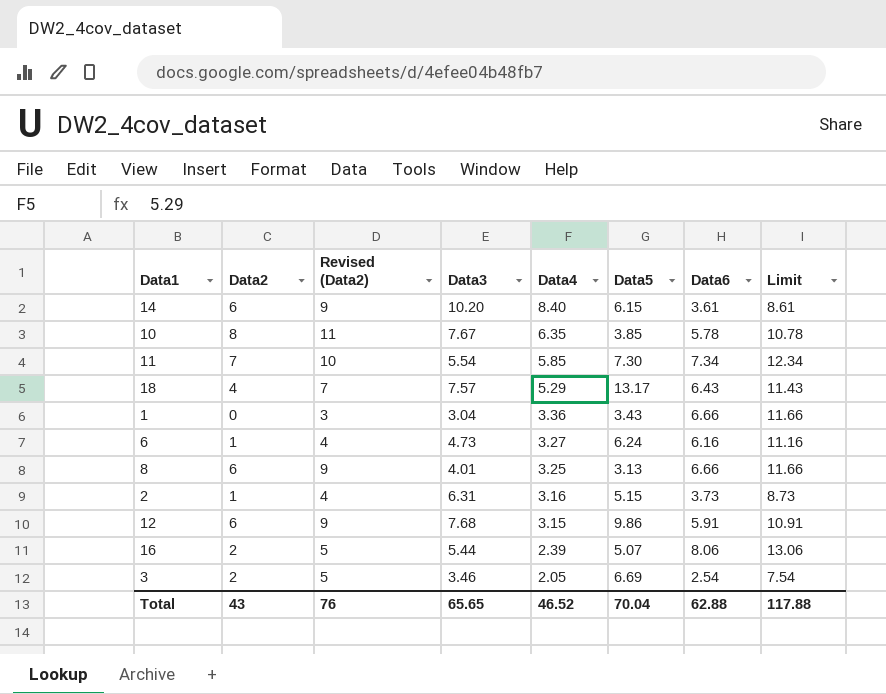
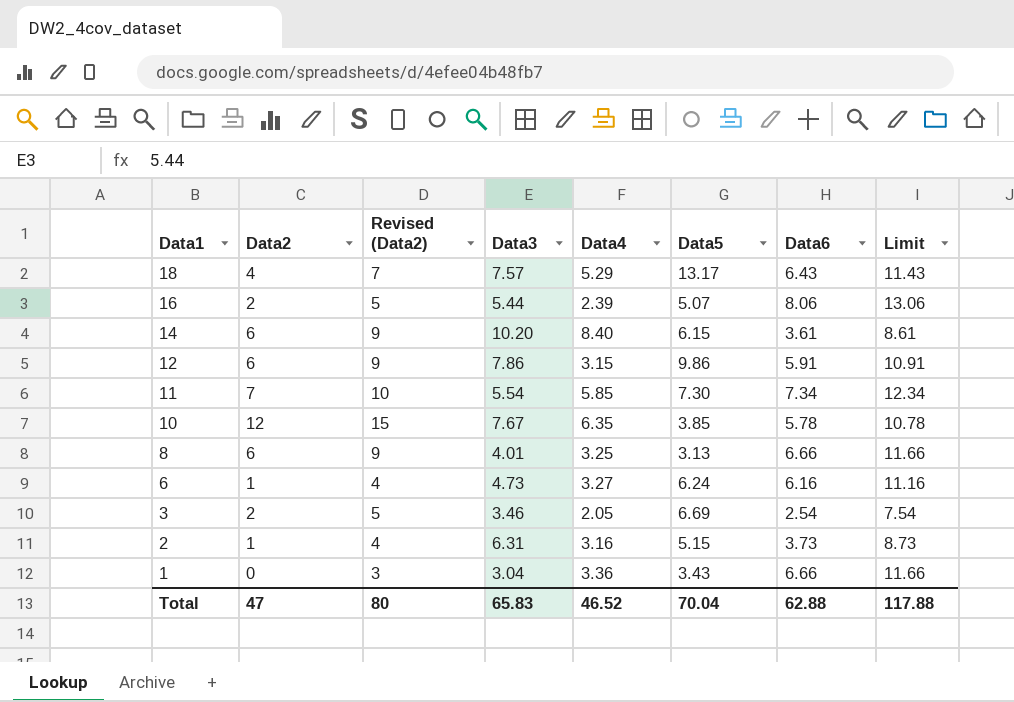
row order: Data4 descending -> Data1 descending
12 | Data3: 7.68 -> 7.86
10 | Data2: 8 -> 12
10 | Revised (Data2): 11 -> 15
Total | Data2: 43 -> 47
Total | Revised (Data2): 76 -> 80
Total | Data3: 65.65 -> 65.83

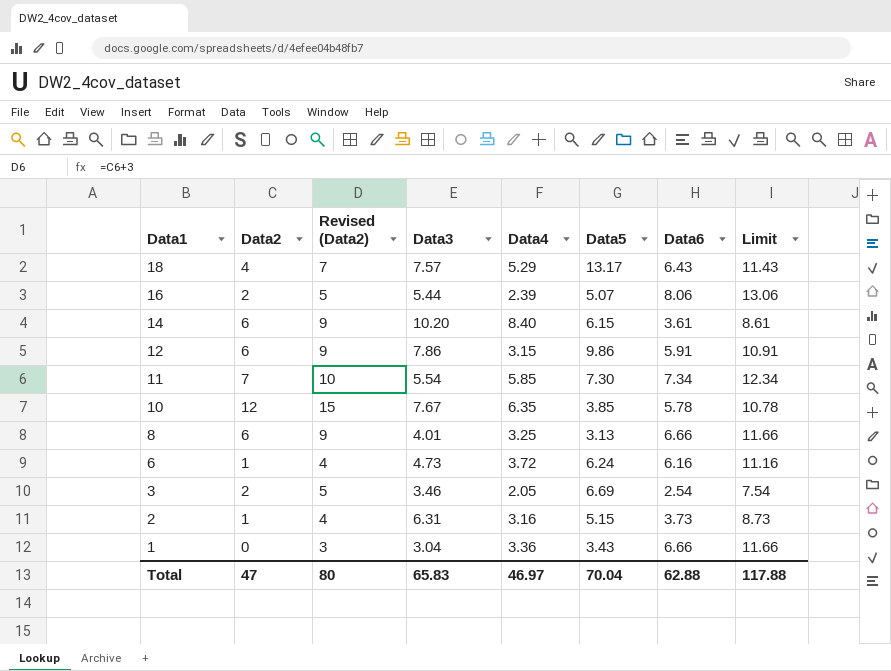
6 | Data4: 3.27 -> 3.72
Total | Data4: 46.52 -> 46.97

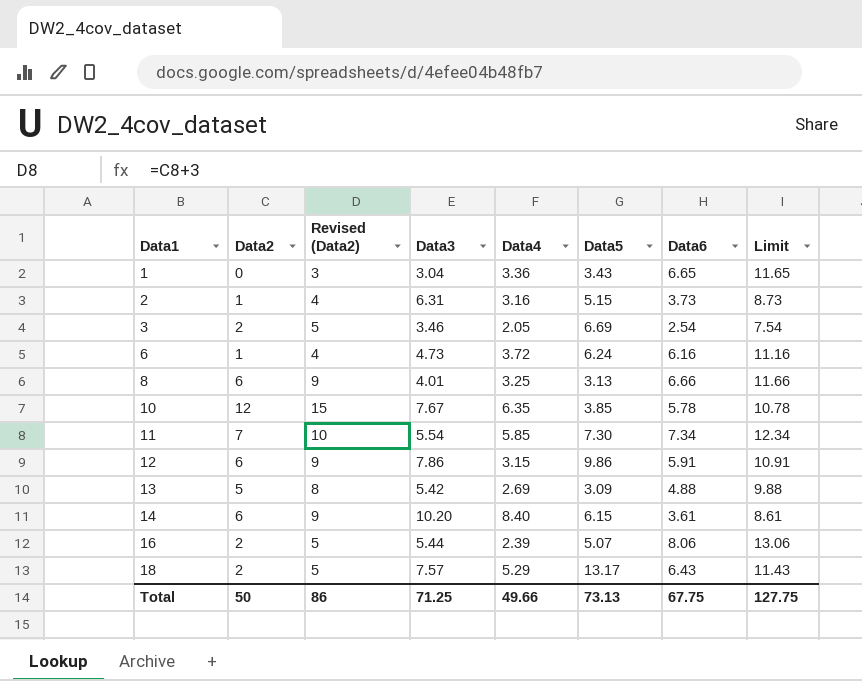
row order: Data1 descending -> Data1 ascending
1 | Data6: 6.66 -> 6.65
1 | Limit: 11.66 -> 11.65
row 13: none -> 5 | 8 | 5.42 | 2.69 | 3.09 | 4.88 | 9.88
18 | Data2: 4 -> 2
18 | Revised (Data2): 7 -> 5
Total | Data2: 47 -> 50
Total | Revised (Data2): 80 -> 86
Total | Data3: 65.83 -> 71.25
Total | Data4: 46.97 -> 49.66
Total | Data5: 70.04 -> 73.13
Total | Data6: 62.88 -> 67.75
Total | Limit: 117.88 -> 127.75

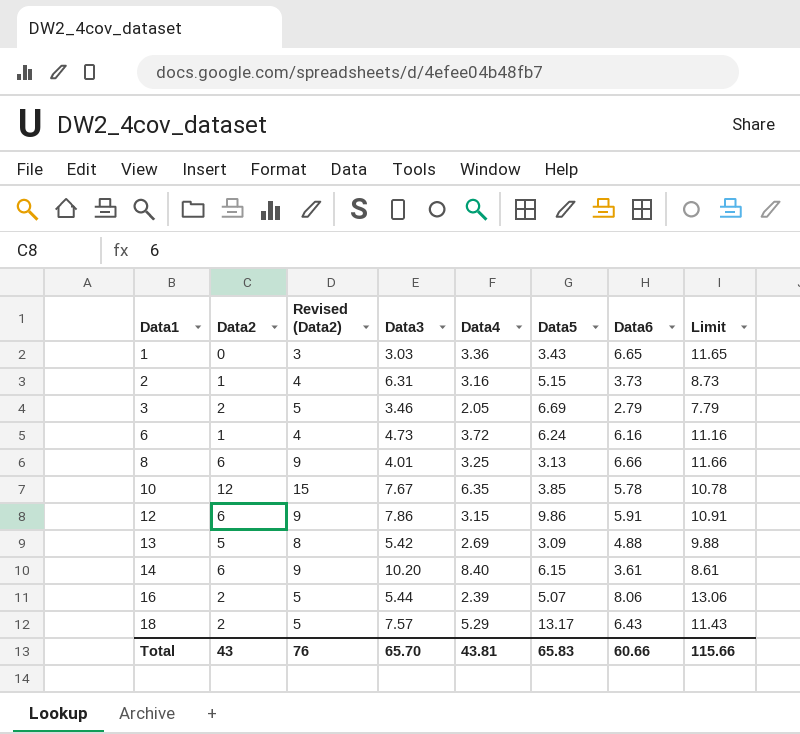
row 11: 7 | 10 | 5.54 | 5.85 | 7.30 | 7.34 | 12.34 -> none
1 | Data3: 3.04 -> 3.03
3 | Data6: 2.54 -> 2.79
3 | Limit: 7.54 -> 7.79
Total | Data2: 50 -> 43
Total | Revised (Data2): 86 -> 76
Total | Data3: 71.25 -> 65.70
Total | Data4: 49.66 -> 43.81
Total | Data5: 73.13 -> 65.83
Total | Data6: 67.75 -> 60.66
Total | Limit: 127.75 -> 115.66

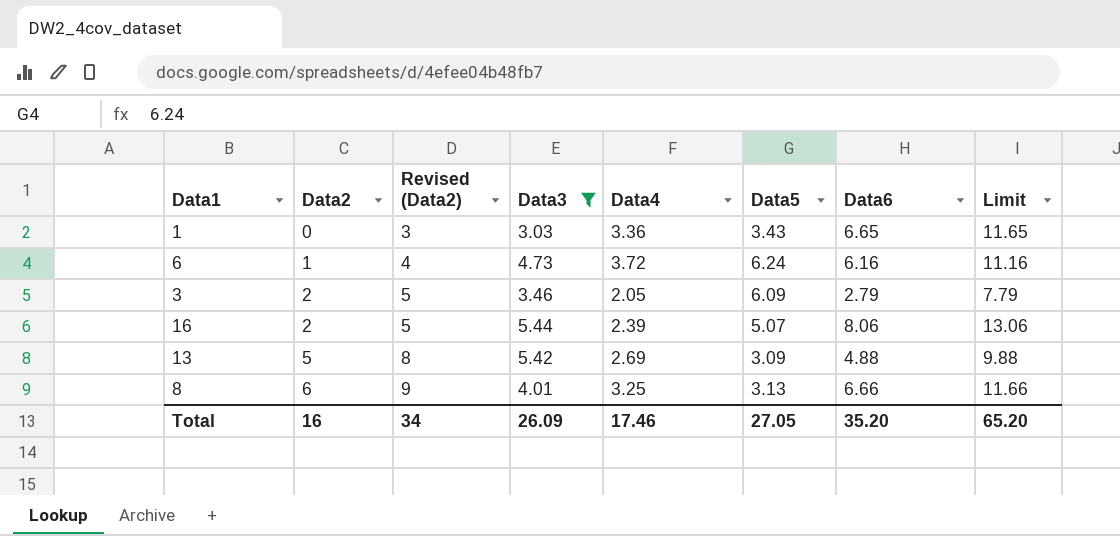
filter: none -> Data3 <= 5.44
row order: Data1 ascending -> Data2 ascending
3 | Data5: 6.69 -> 6.09
Total | Data2: 43 -> 16
Total | Revised (Data2): 76 -> 34
Total | Data3: 65.70 -> 26.09
Total | Data4: 43.81 -> 17.46
Total | Data5: 65.83 -> 27.05
Total | Data6: 60.66 -> 35.20
Total | Limit: 115.66 -> 65.20

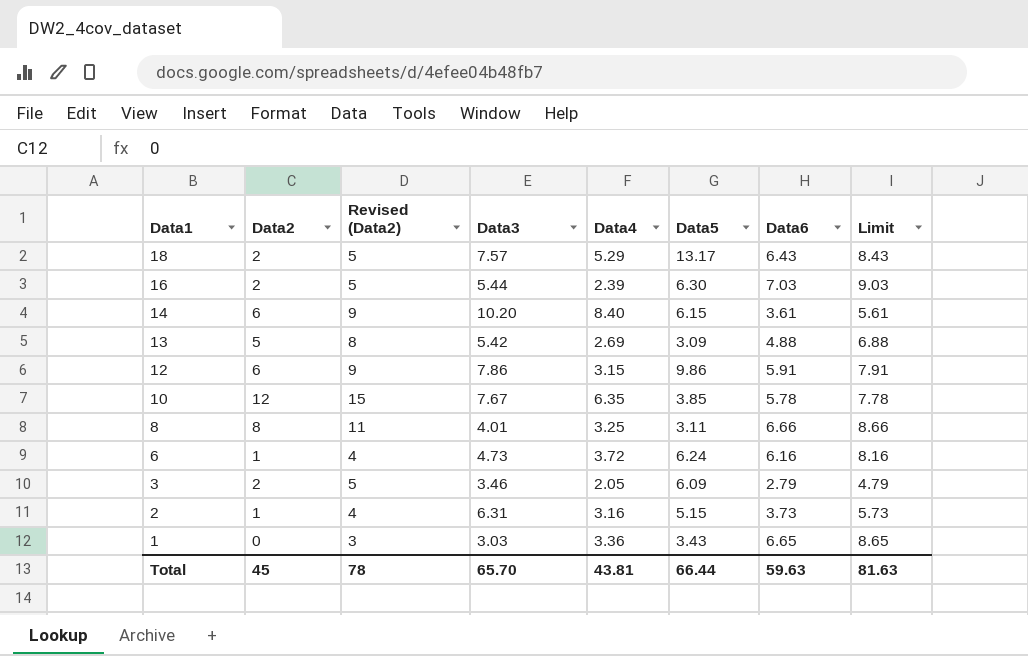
filter: Data3 <= 5.44 -> none
row order: Data2 ascending -> Data1 descending
column Limit | formula: [Data6] + 5 -> [Data6] + 2
16 | Data5: 5.07 -> 6.30
16 | Data6: 8.06 -> 7.03
8 | Data2: 6 -> 8
8 | Revised (Data2): 9 -> 11
8 | Data5: 3.13 -> 3.11
Total | Data2: 16 -> 45
Total | Revised (Data2): 34 -> 78
Total | Data3: 26.09 -> 65.70
Total | Data4: 17.46 -> 43.81
Total | Data5: 27.05 -> 66.44
Total | Data6: 35.20 -> 59.63
Total | Limit: 65.20 -> 81.63

